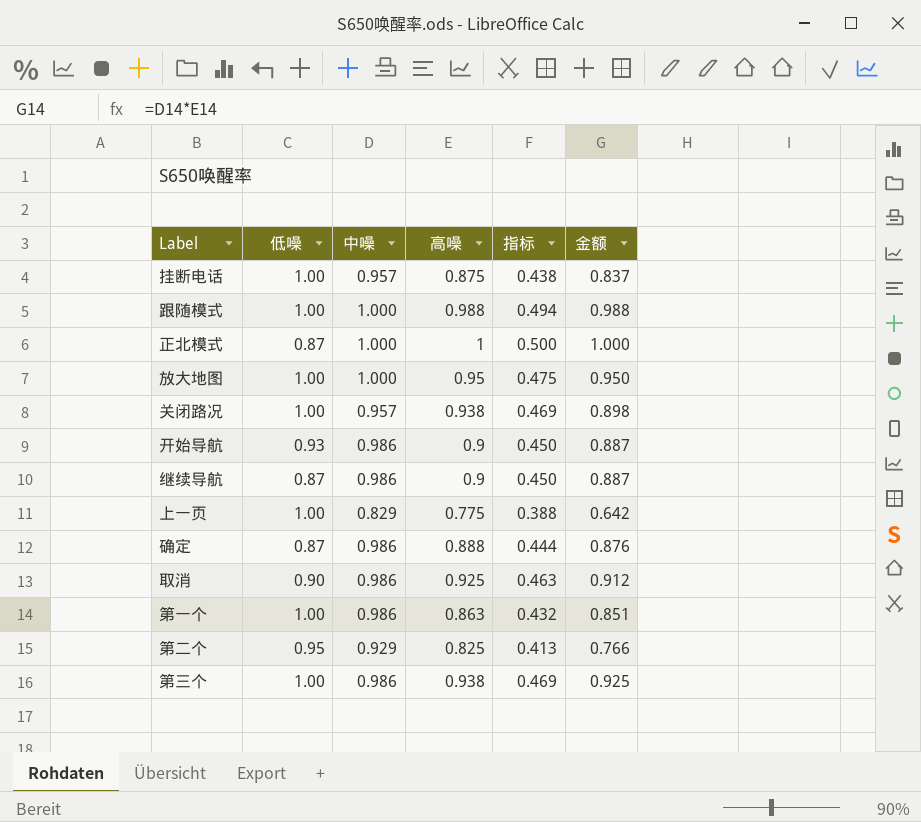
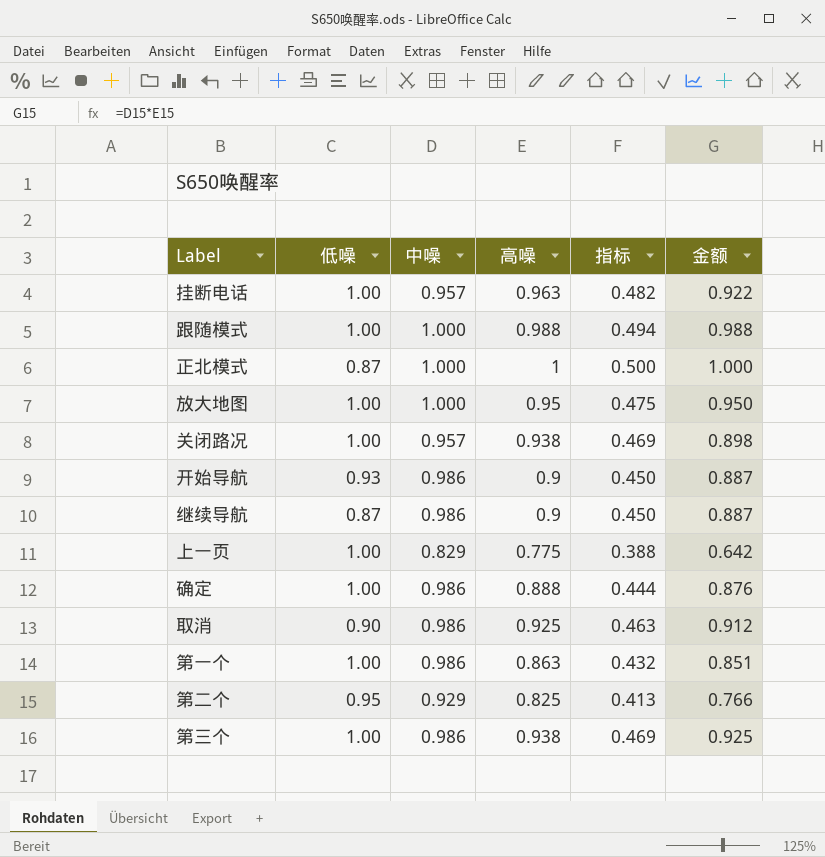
挂断电话 | 高噪: 0.875 -> 0.963
挂断电话 | 指标: 0.438 -> 0.482
挂断电话 | 金额: 0.837 -> 0.922
确定 | 低噪: 0.87 -> 1.00

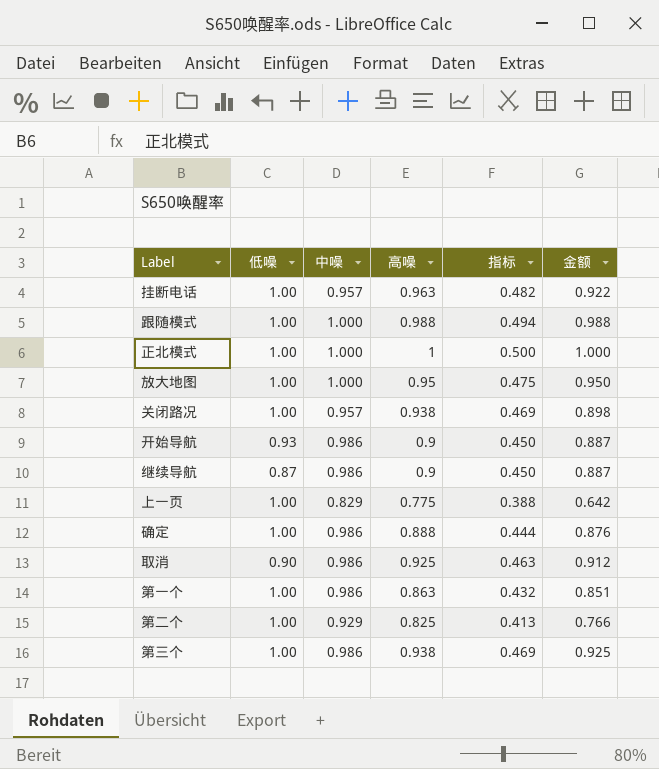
正北模式 | 低噪: 0.87 -> 1.00
第二个 | 低噪: 0.95 -> 1.00

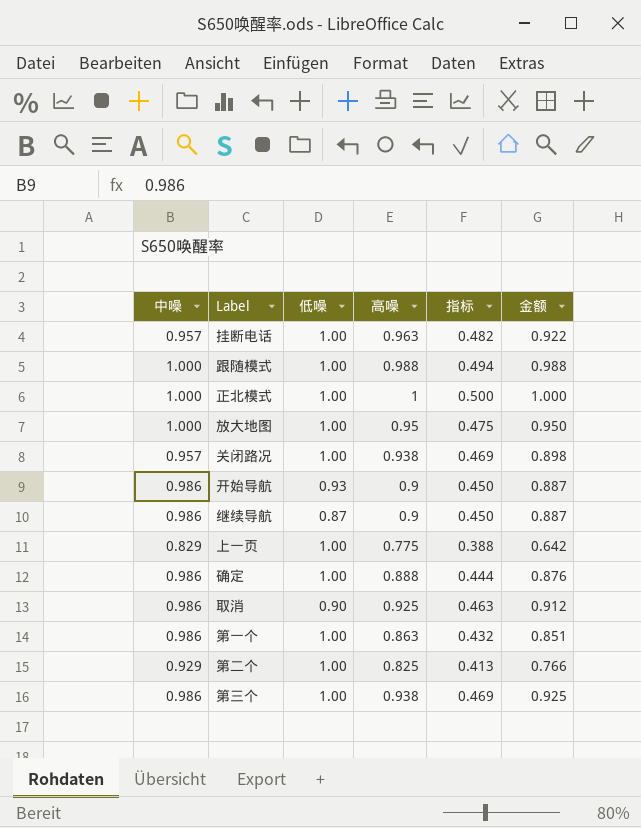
column 中噪 | position: 3 -> 1

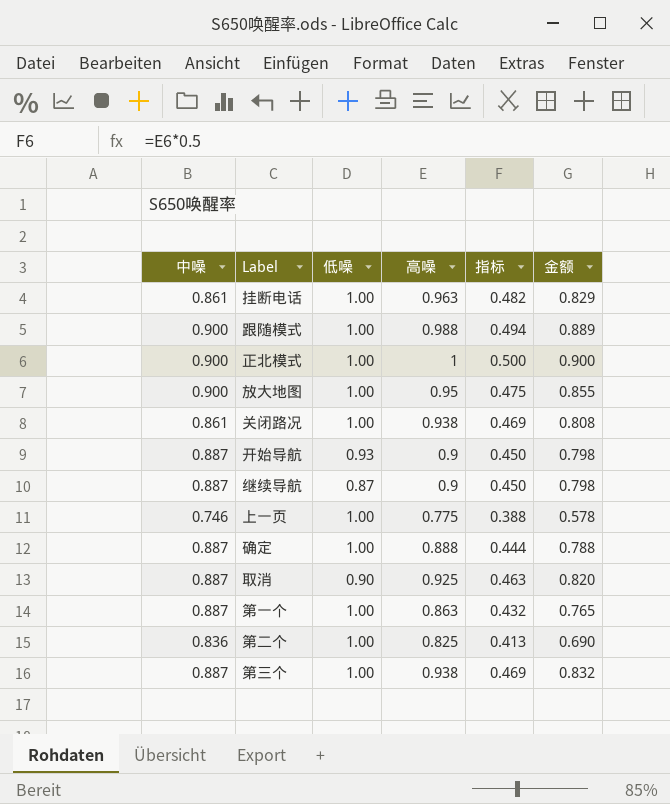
挂断电话 | 中噪: 0.957 -> 0.861
挂断电话 | 金额: 0.922 -> 0.829
跟随模式 | 中噪: 1.000 -> 0.900
跟随模式 | 金额: 0.988 -> 0.889
正北模式 | 中噪: 1.000 -> 0.900
正北模式 | 金额: 1.000 -> 0.900
放大地图 | 中噪: 1.000 -> 0.900
放大地图 | 金额: 0.950 -> 0.855
关闭路况 | 中噪: 0.957 -> 0.861
关闭路况 | 金额: 0.898 -> 0.808
开始导航 | 中噪: 0.986 -> 0.887
开始导航 | 金额: 0.887 -> 0.798
继续导航 | 中噪: 0.986 -> 0.887
继续导航 | 金额: 0.887 -> 0.798
上一页 | 中噪: 0.829 -> 0.746
上一页 | 金额: 0.642 -> 0.578
确定 | 中噪: 0.986 -> 0.887
确定 | 金额: 0.876 -> 0.788
取消 | 中噪: 0.986 -> 0.887
取消 | 金额: 0.912 -> 0.820
第一个 | 中噪: 0.986 -> 0.887
第一个 | 金额: 0.851 -> 0.765
第二个 | 中噪: 0.929 -> 0.836
第二个 | 金额: 0.766 -> 0.690
第三个 | 中噪: 0.986 -> 0.887
第三个 | 金额: 0.925 -> 0.832

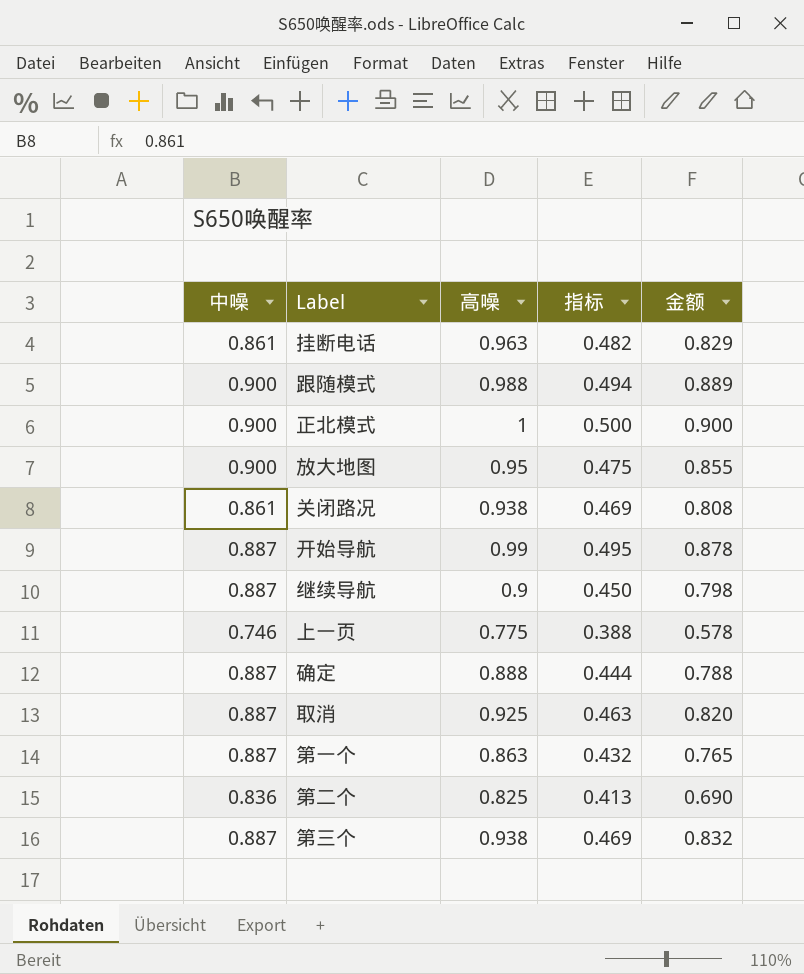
column 低噪 | position: 3 -> none
开始导航 | 高噪: 0.9 -> 0.99
开始导航 | 指标: 0.450 -> 0.495
开始导航 | 金额: 0.798 -> 0.878

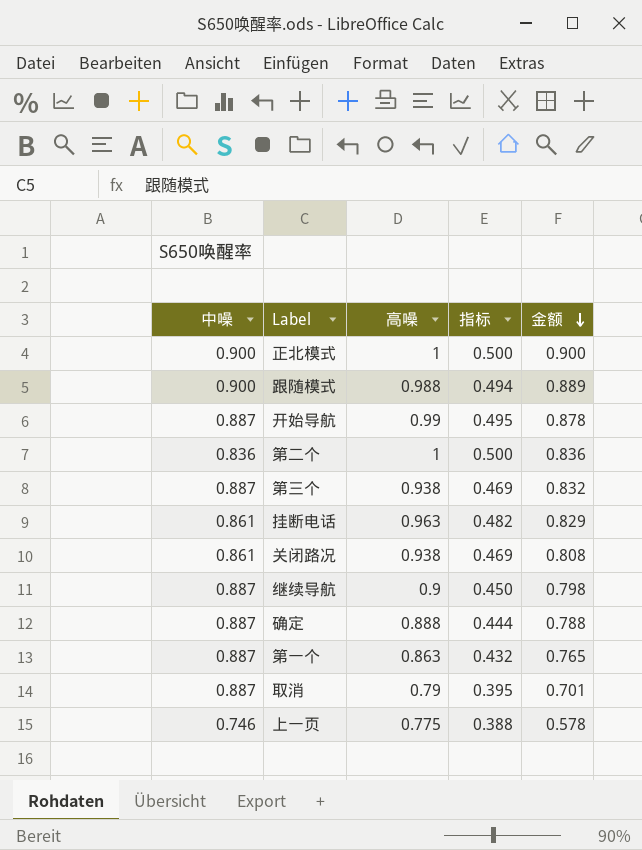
row order: none -> 金额 descending
row 放大地图: 0.900 | 0.95 | 0.475 | 0.855 -> none
第二个 | 高噪: 0.825 -> 1
第二个 | 指标: 0.413 -> 0.500
第二个 | 金额: 0.690 -> 0.836
取消 | 高噪: 0.925 -> 0.79
取消 | 指标: 0.463 -> 0.395
取消 | 金额: 0.820 -> 0.701

